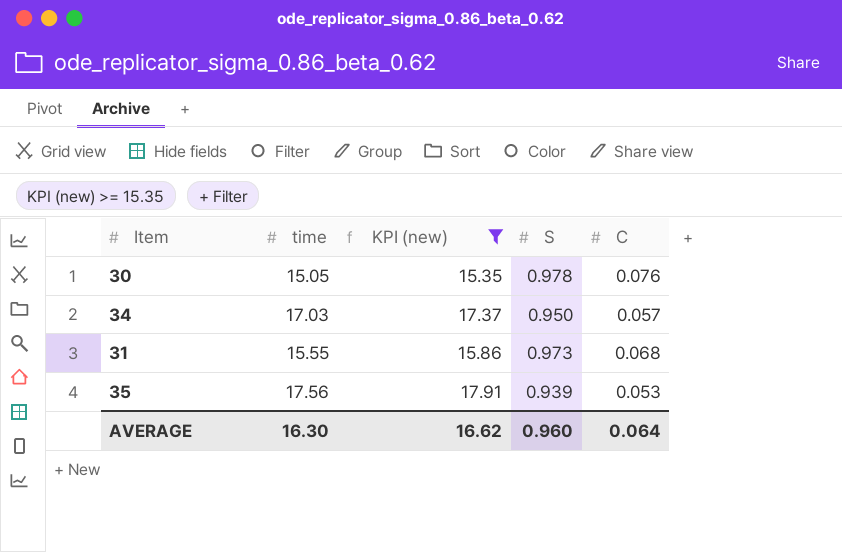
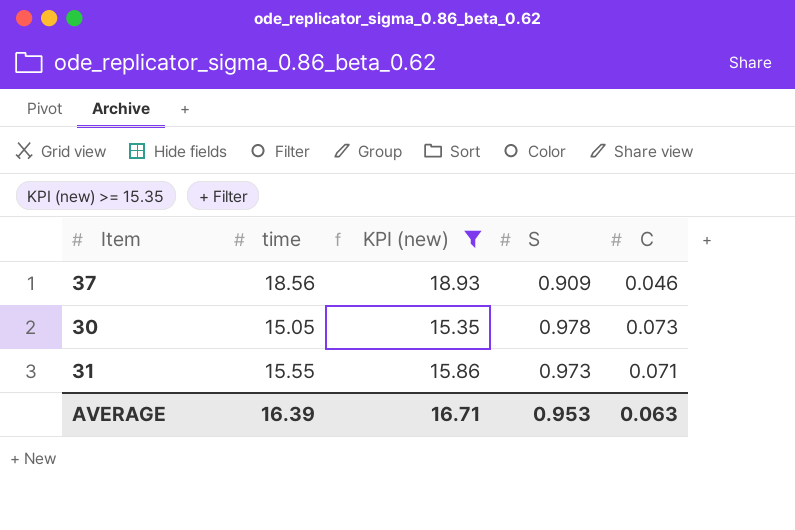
row 34: 17.03 | 17.37 | 0.950 | 0.057 -> none
row 35: 17.56 | 17.91 | 0.939 | 0.053 -> none
row 37: none -> 18.56 | 18.93 | 0.909 | 0.046
30 | C: 0.076 -> 0.073
31 | C: 0.068 -> 0.071
AVERAGE | time: 16.30 -> 16.39
AVERAGE | KPI (new): 16.62 -> 16.71
AVERAGE | S: 0.960 -> 0.953
AVERAGE | C: 0.064 -> 0.063

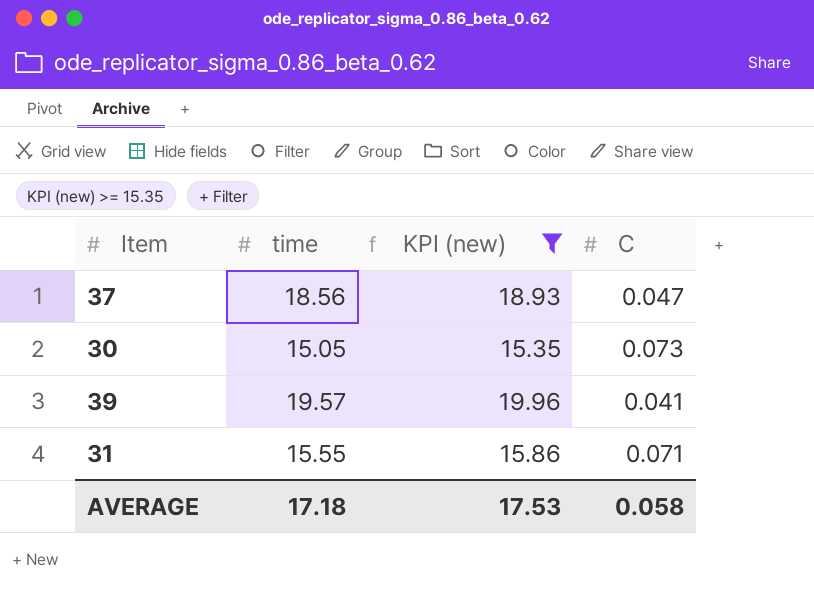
column S | position: 4 -> none
37 | C: 0.046 -> 0.047
row 39: none -> 19.57 | 19.96 | 0.041
AVERAGE | time: 16.39 -> 17.18
AVERAGE | KPI (new): 16.71 -> 17.53
AVERAGE | C: 0.063 -> 0.058

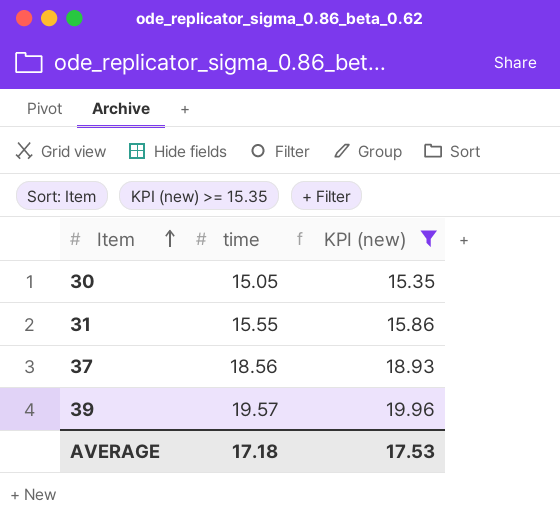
row order: none -> Item ascending
column C | position: 4 -> none

